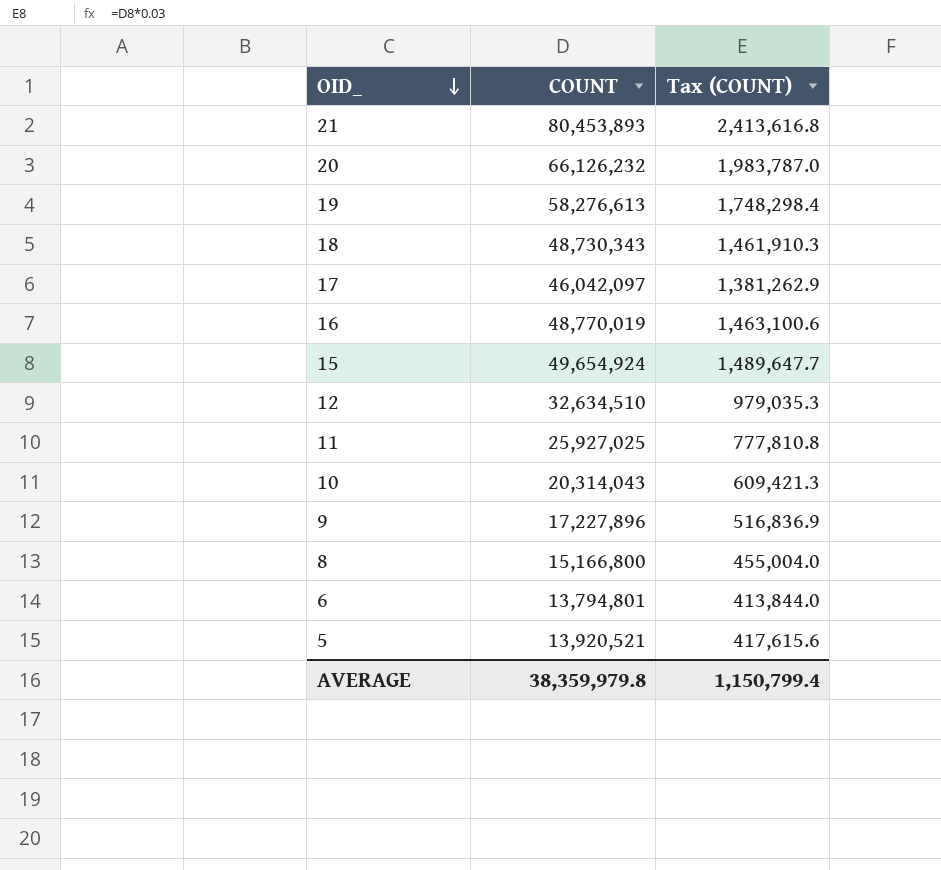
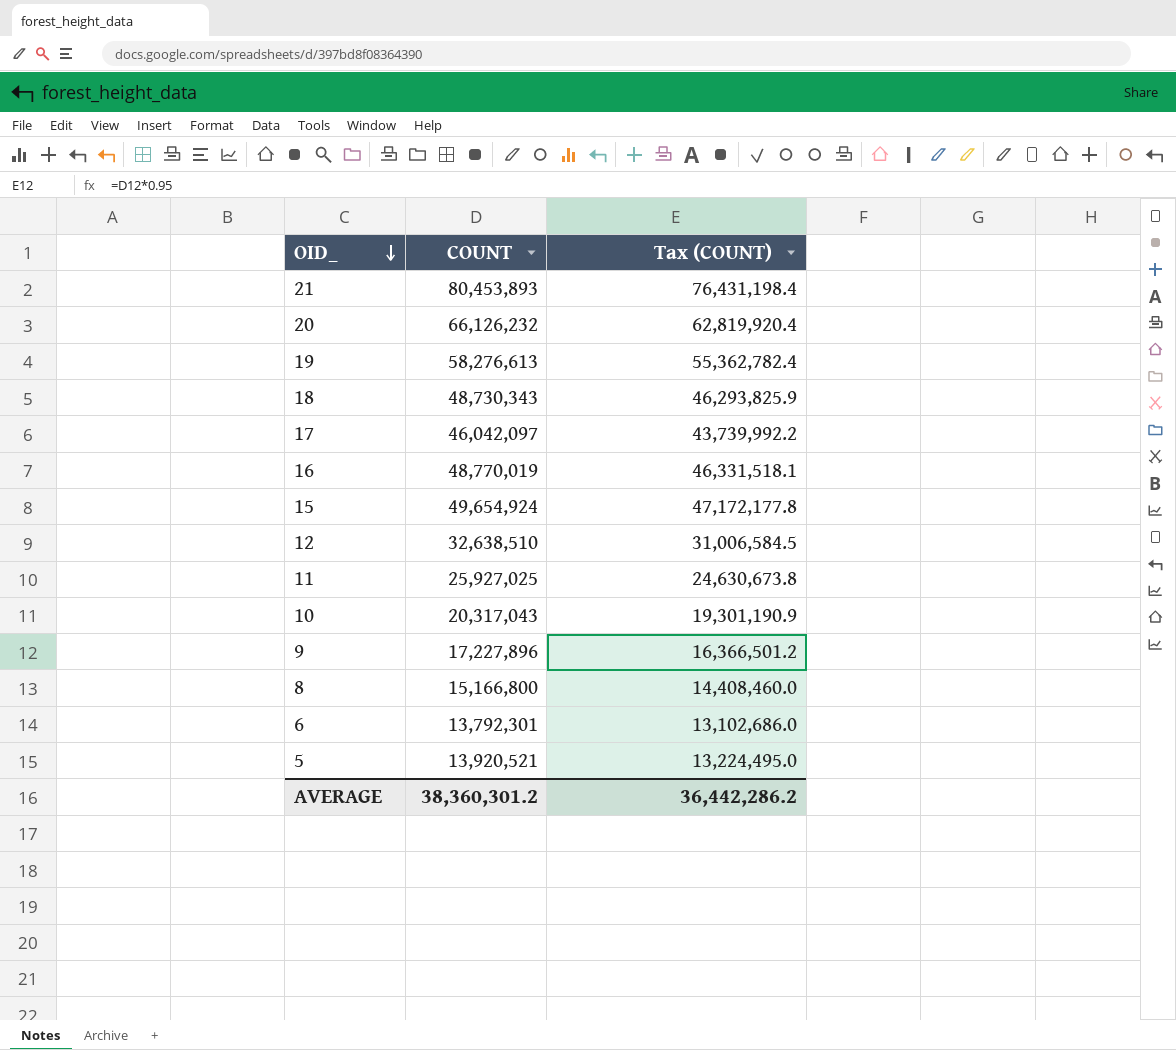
column Tax (COUNT) | formula: [COUNT] * 0.03 -> [COUNT] * 0.95
12 | COUNT: 32,634,510 -> 32,638,510
10 | COUNT: 20,314,043 -> 20,317,043
6 | COUNT: 13,794,801 -> 13,792,301
AVERAGE | COUNT: 38,359,979.8 -> 38,360,301.2
AVERAGE | Tax (COUNT): 1,150,799.4 -> 36,442,286.2

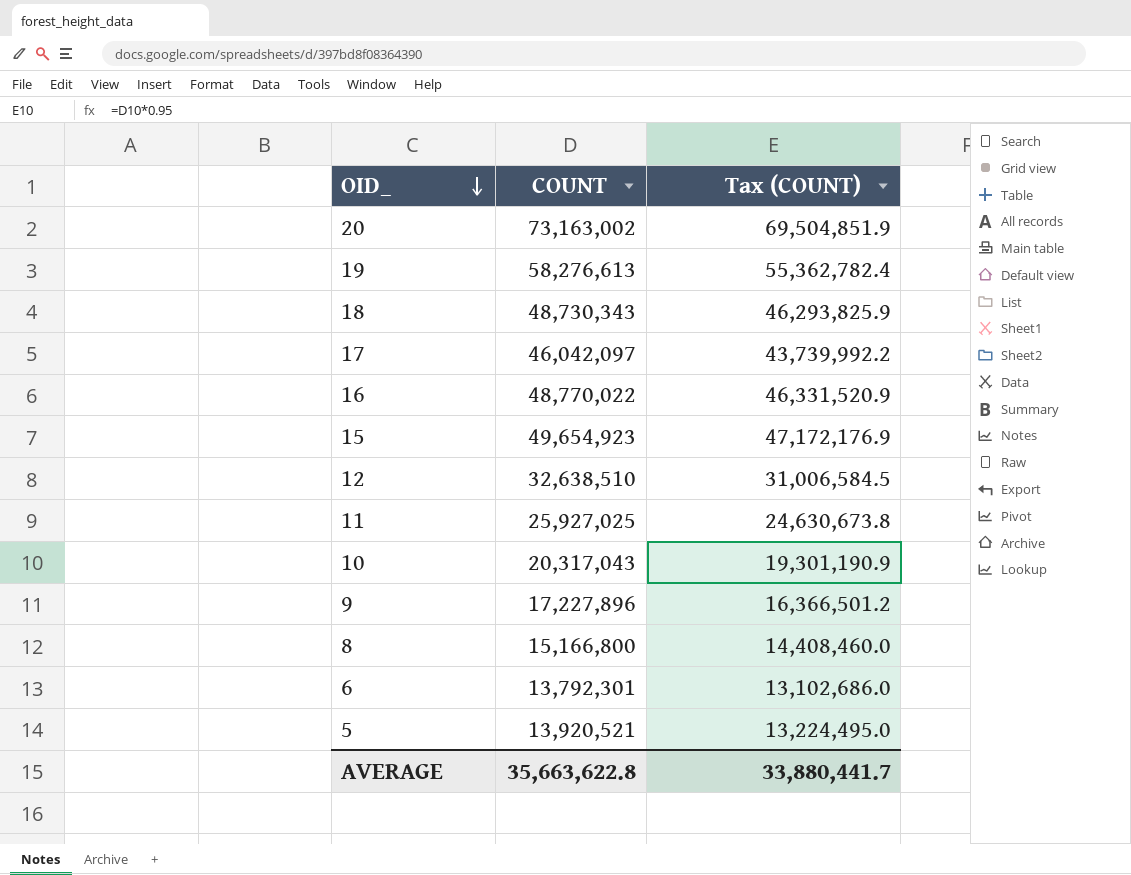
row 21: 80,453,893 | 76,431,198.4 -> none
20 | COUNT: 66,126,232 -> 73,163,002
20 | Tax (COUNT): 62,819,920.4 -> 69,504,851.9
16 | COUNT: 48,770,019 -> 48,770,022
16 | Tax (COUNT): 46,331,518.1 -> 46,331,520.9
15 | COUNT: 49,654,924 -> 49,654,923
15 | Tax (COUNT): 47,172,177.8 -> 47,172,176.9
AVERAGE | COUNT: 38,360,301.2 -> 35,663,622.8
AVERAGE | Tax (COUNT): 36,442,286.2 -> 33,880,441.7

